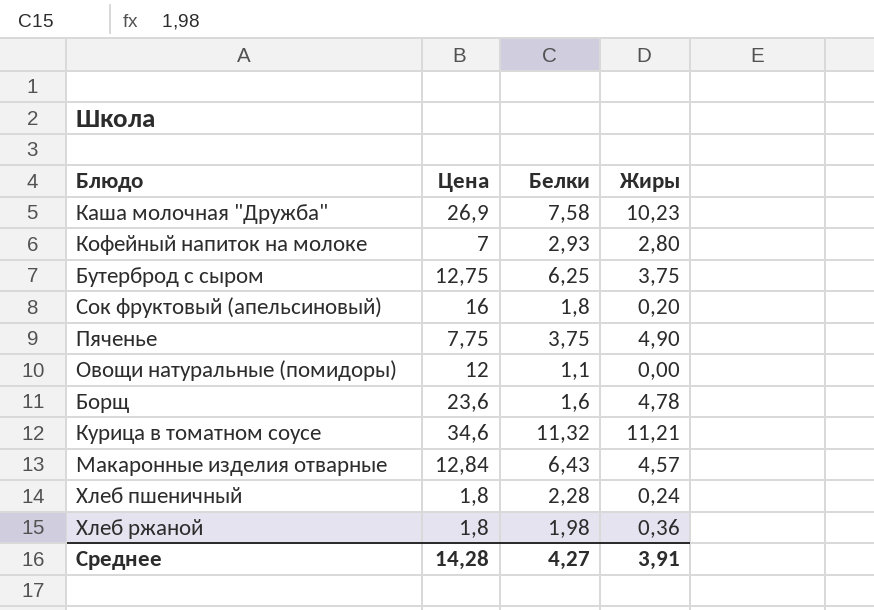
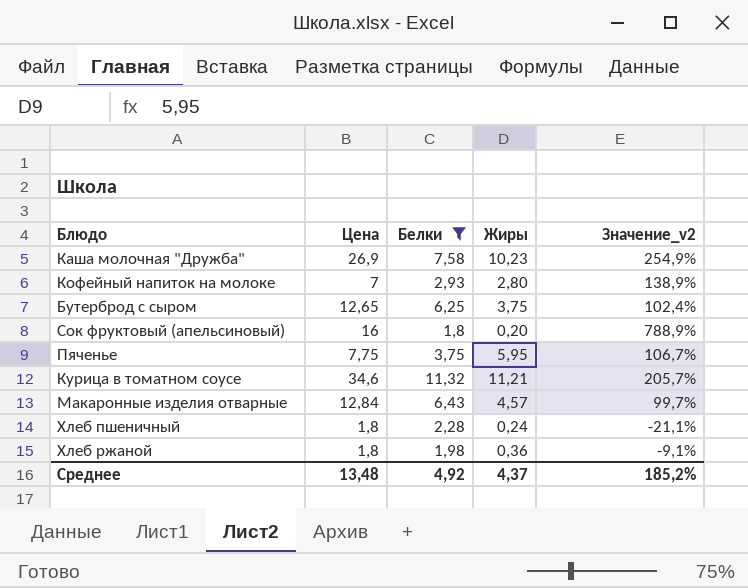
filter: none -> Белки >= 1,8
column Значение_v2 | formula: none -> ([Цена] - [Белки]) / [Белки]
Бутерброд с сыром | Цена: 12,75 -> 12,65
Пяченье | Жиры: 4,90 -> 5,95
Среднее | Цена: 14,28 -> 13,48
Среднее | Белки: 4,27 -> 4,92
Среднее | Жиры: 3,91 -> 4,37

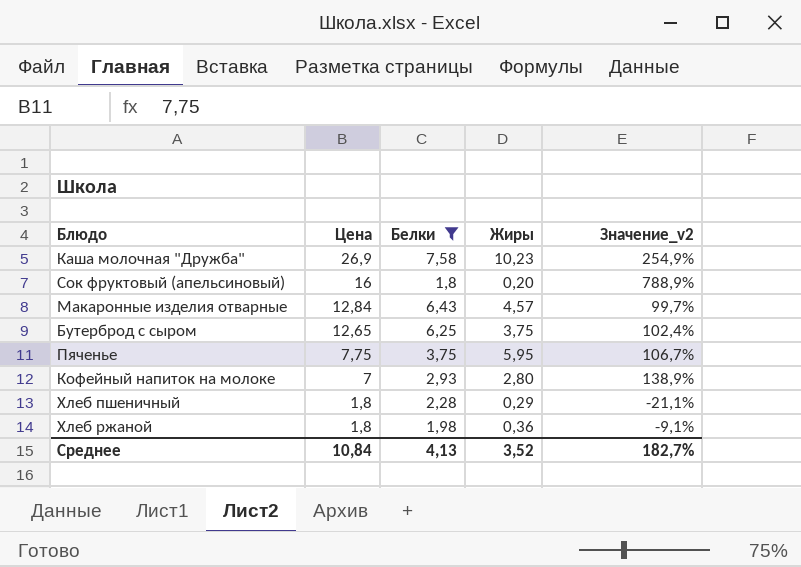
row order: none -> Цена descending
row Курица в томатном соусе: 34,6 | 11,32 | 11,21 | 205,7% -> none
Хлеб пшеничный | Жиры: 0,24 -> 0,29
Среднее | Цена: 13,48 -> 10,84
Среднее | Белки: 4,92 -> 4,13
Среднее | Жиры: 4,37 -> 3,52
Среднее | Значение_v2: 185,2% -> 182,7%

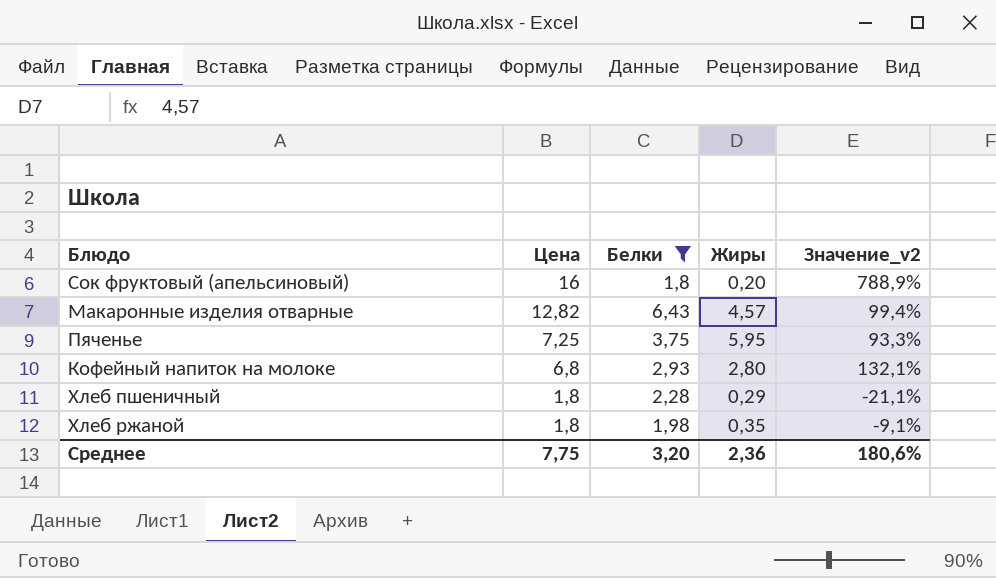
row Каша молочная "Дружба": 26,9 | 7,58 | 10,23 | 254,9% -> none
row Бутерброд с сыром: 12,65 | 6,25 | 3,75 | 102,4% -> none
Макаронные изделия отварные | Цена: 12,84 -> 12,82
Макаронные изделия отварные | Значение_v2: 99,7% -> 99,4%
Пяченье | Цена: 7,75 -> 7,25
Пяченье | Значение_v2: 106,7% -> 93,3%
Кофейный напиток на молоке | Цена: 7 -> 6,8
Кофейный напиток на молоке | Значение_v2: 138,9% -> 132,1%
Хлеб ржаной | Жиры: 0,36 -> 0,35
Среднее | Цена: 10,84 -> 7,75
Среднее | Белки: 4,13 -> 3,20
Среднее | Жиры: 3,52 -> 2,36
Среднее | Значение_v2: 182,7% -> 180,6%

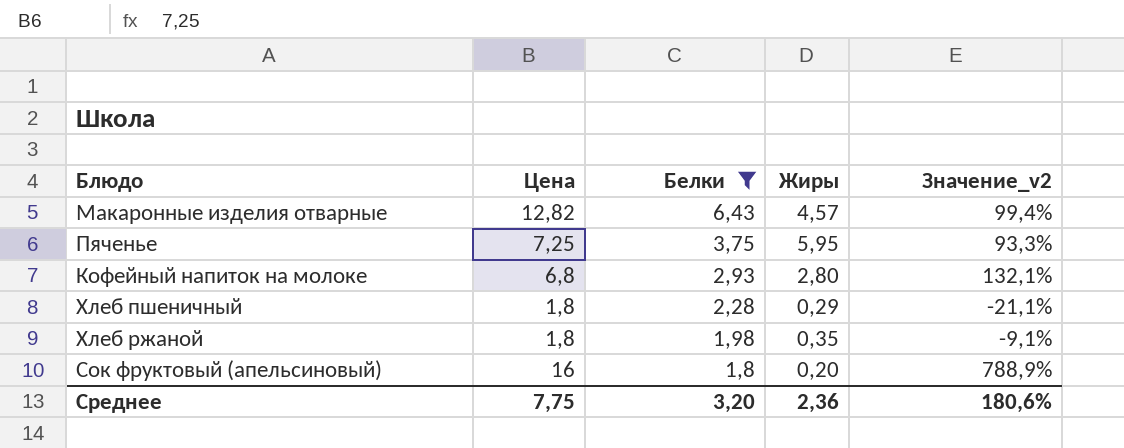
row order: Цена descending -> Белки descending

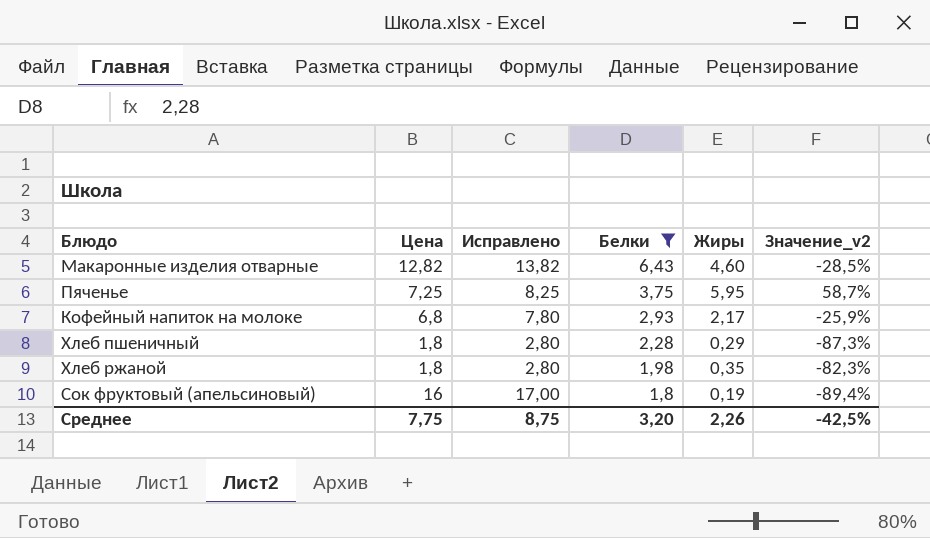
column Исправлено | formula: none -> [Цена] + 1
column Значение_v2 | formula: ([Цена] - [Белки]) / [Белки] -> ([Жиры] - [Белки]) / [Белки]
Макаронные изделия отварные | Жиры: 4,57 -> 4,60
Кофейный напиток на молоке | Жиры: 2,80 -> 2,17
Сок фруктовый (апельсиновый) | Жиры: 0,20 -> 0,19
Среднее | Жиры: 2,36 -> 2,26
Среднее | Значение_v2: 180,6% -> -42,5%

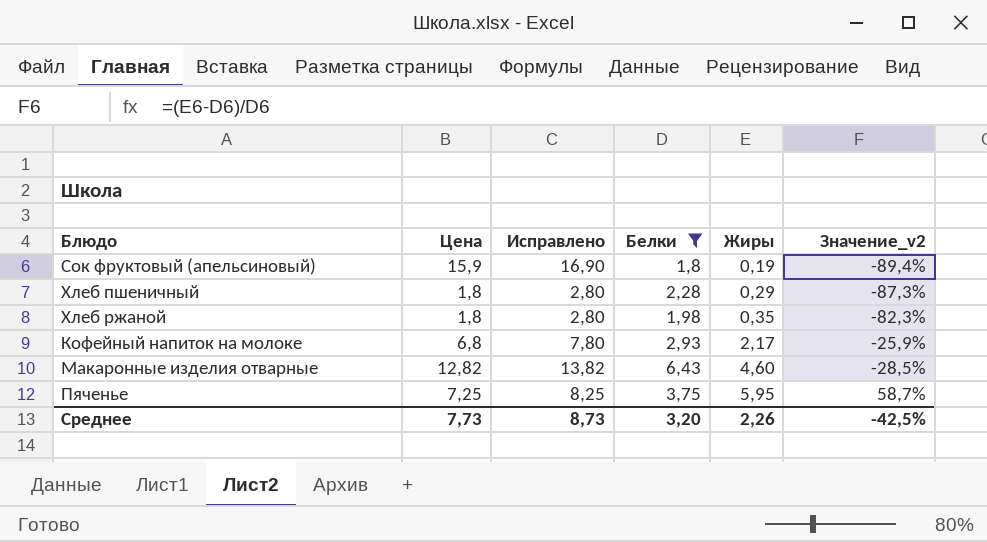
row order: Белки descending -> Жиры ascending
Сок фруктовый (апельсиновый) | Цена: 16 -> 15,9
Сок фруктовый (апельсиновый) | Исправлено: 17,00 -> 16,90
Среднее | Цена: 7,75 -> 7,73
Среднее | Исправлено: 8,75 -> 8,73

